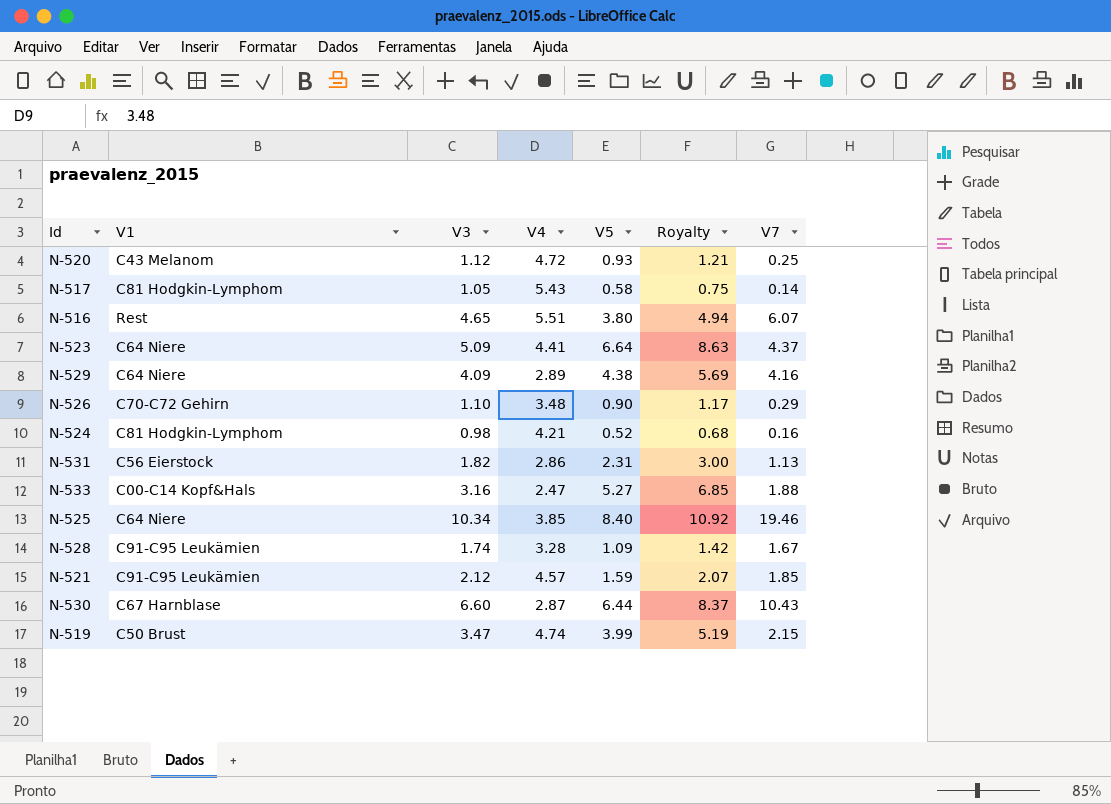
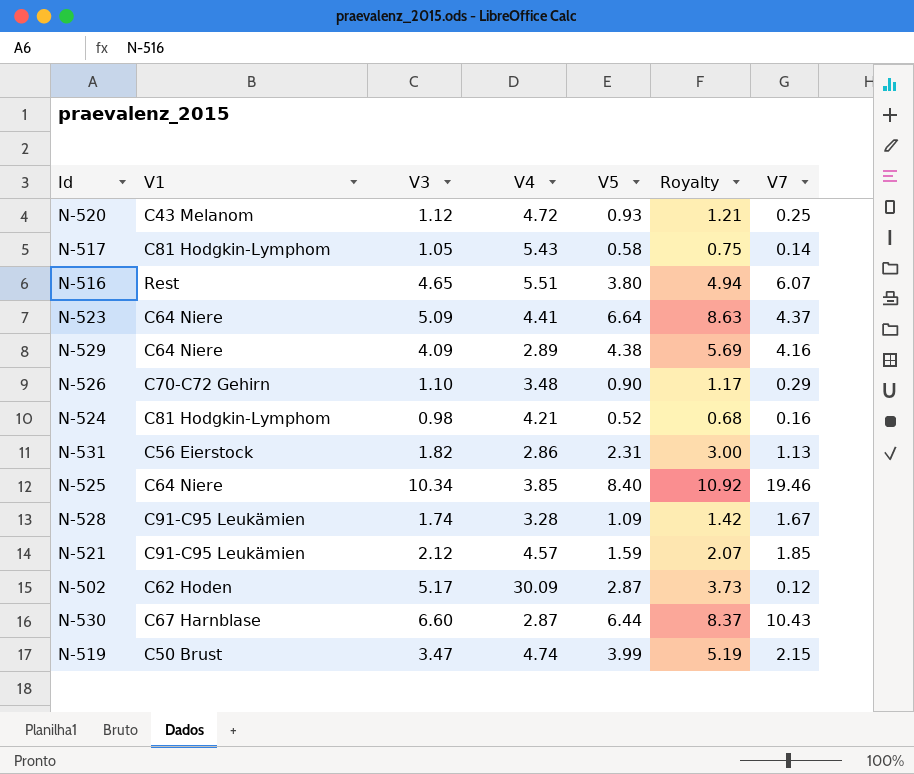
row N-533: C00-C14 Kopf&Hals | 3.16 | 2.47 | 5.27 | 6.85 | 1.88 -> none
row N-502: none -> C62 Hoden | 5.17 | 30.09 | 2.87 | 3.73 | 0.12

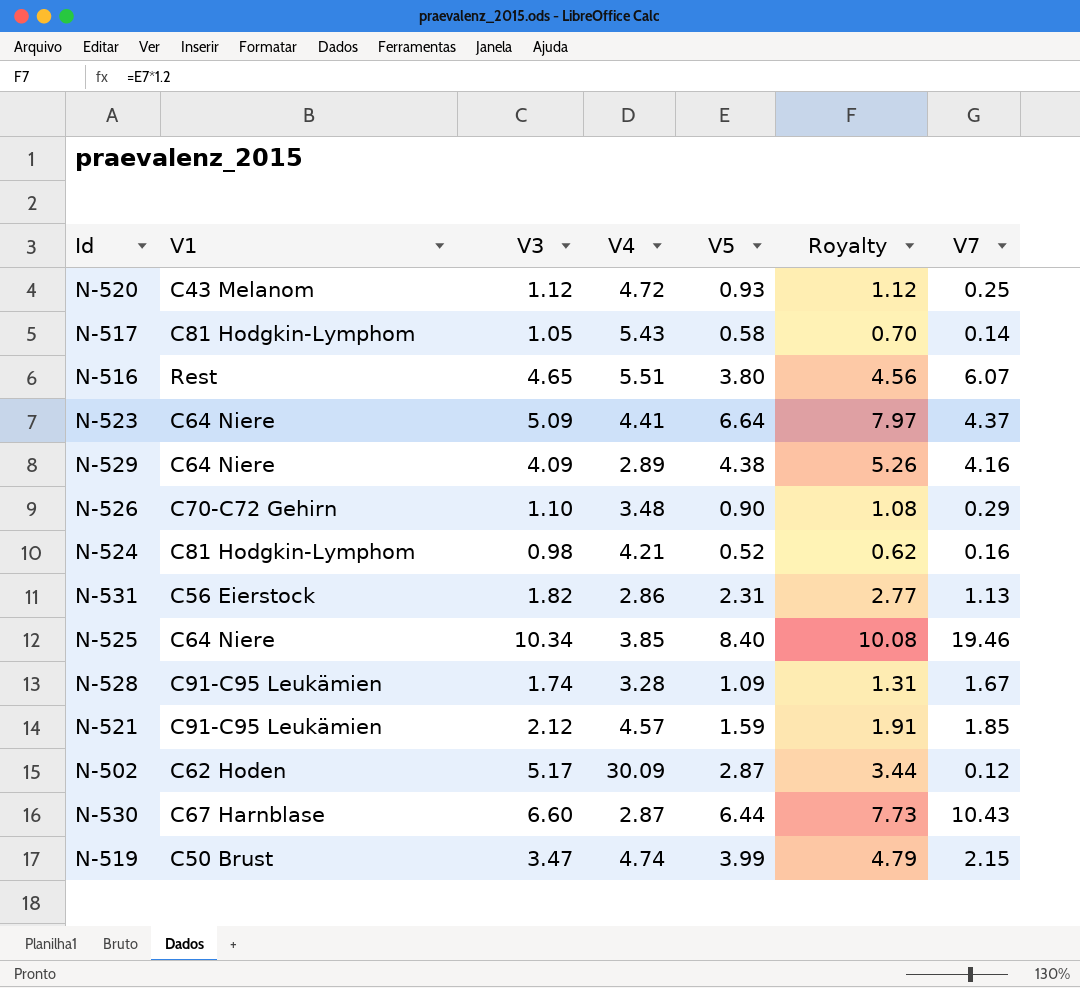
column Royalty | formula: [V5] * 1.3 -> [V5] * 1.2

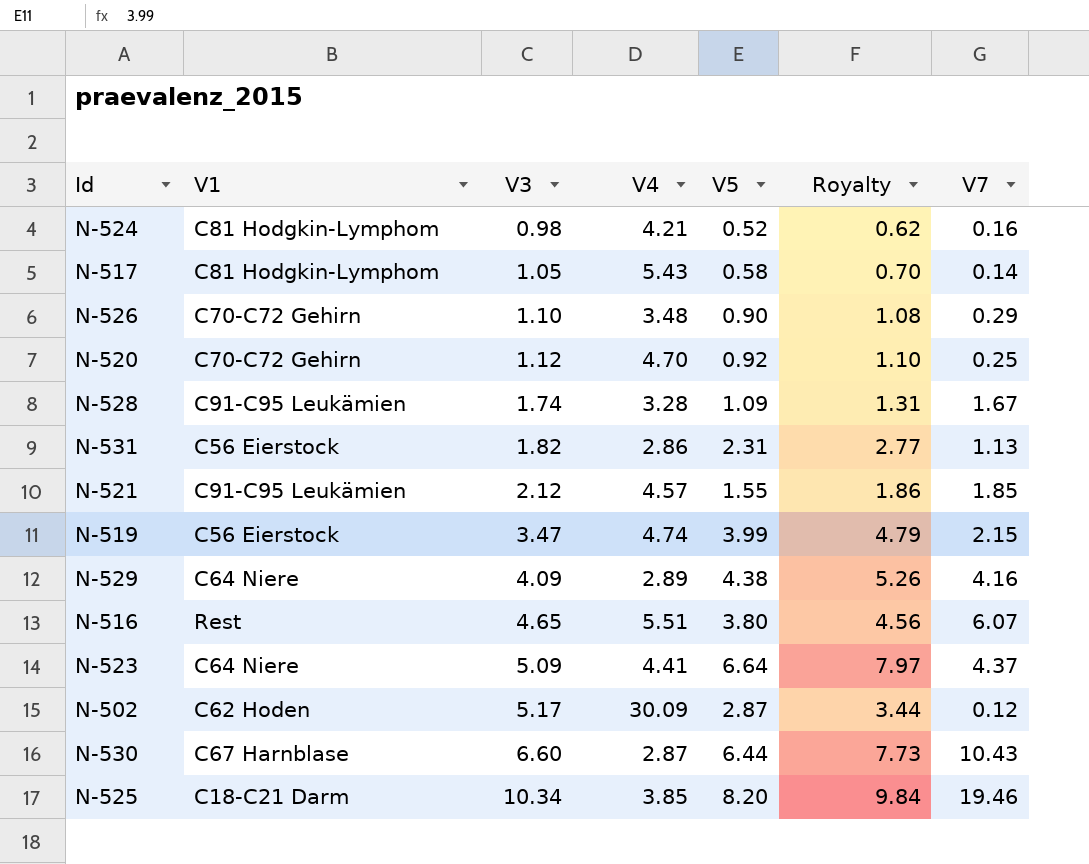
row order: none -> V3 ascending
N-520 | V1: C43 Melanom -> C70-C72 Gehirn
N-520 | V4: 4.72 -> 4.70
N-520 | V5: 0.93 -> 0.92
N-520 | Royalty: 1.12 -> 1.10
N-521 | V5: 1.59 -> 1.55
N-521 | Royalty: 1.91 -> 1.86
N-519 | V1: C50 Brust -> C56 Eierstock
N-525 | V1: C64 Niere -> C18-C21 Darm
N-525 | V5: 8.40 -> 8.20
N-525 | Royalty: 10.08 -> 9.84

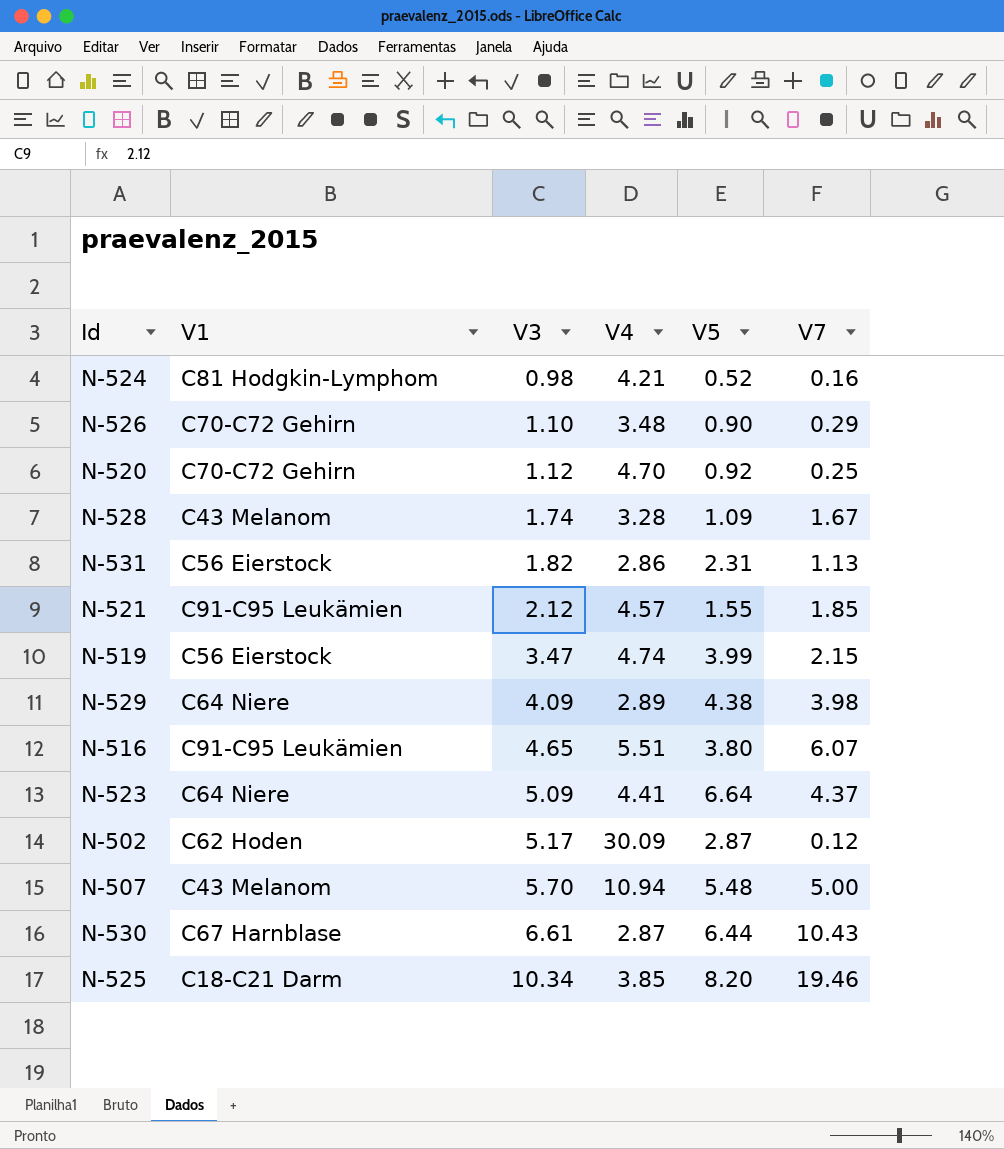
column Royalty | formula: [V5] * 1.2 -> none
row N-517: C81 Hodgkin-Lymphom | 1.05 | 5.43 | 0.58 | 0.70 | 0.14 -> none
N-528 | V1: C91-C95 Leukämien -> C43 Melanom
N-529 | V7: 4.16 -> 3.98
N-516 | V1: Rest -> C91-C95 Leukämien
row N-507: none -> C43 Melanom | 5.70 | 10.94 | 5.48 | 5.00
N-530 | V3: 6.60 -> 6.61

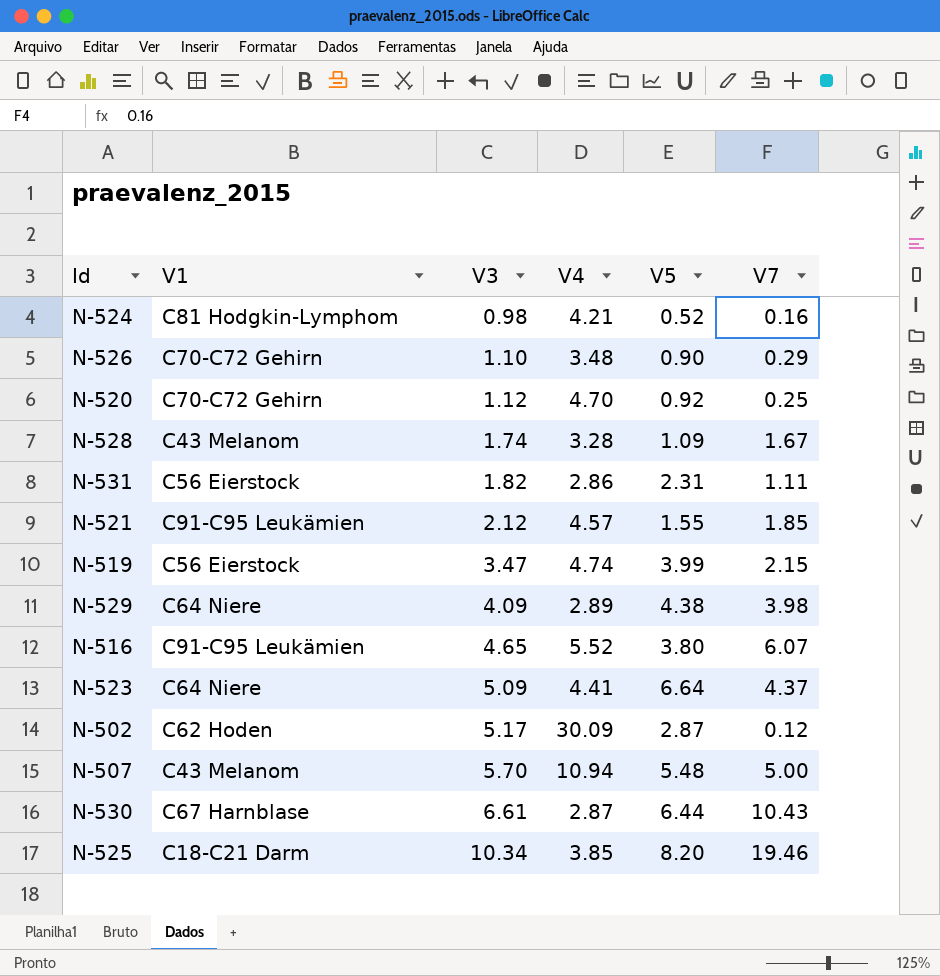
N-531 | V7: 1.13 -> 1.11
N-516 | V4: 5.51 -> 5.52

